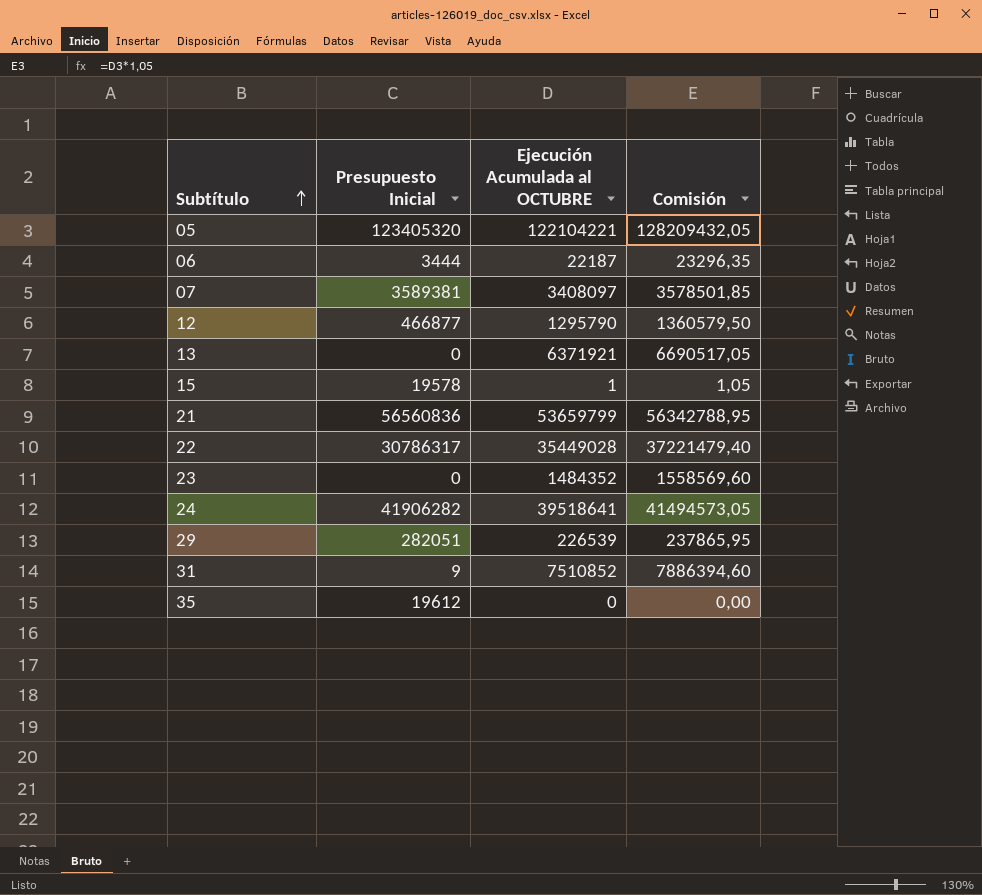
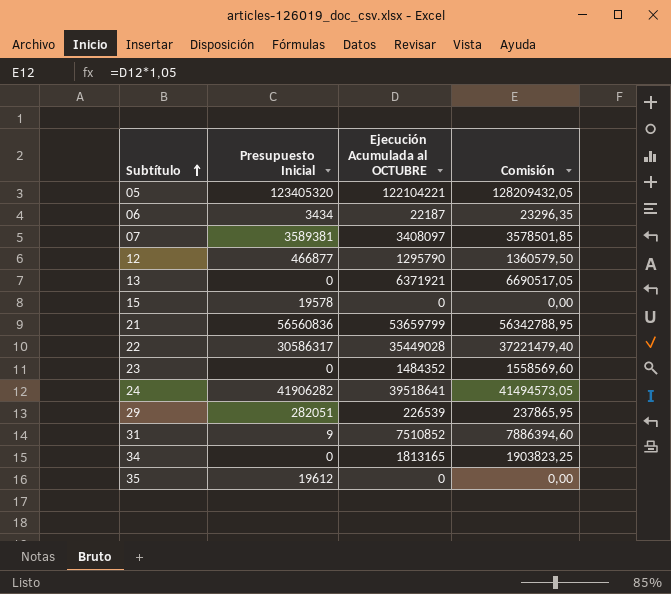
06 | Presupuesto Inicial: 3444 -> 3434
15 | Ejecución Acumulada al OCTUBRE: 1 -> 0
15 | Comisión: 1,05 -> 0,00
22 | Presupuesto Inicial: 30786317 -> 30586317
row 34: none -> 0 | 1813165 | 1903823,25

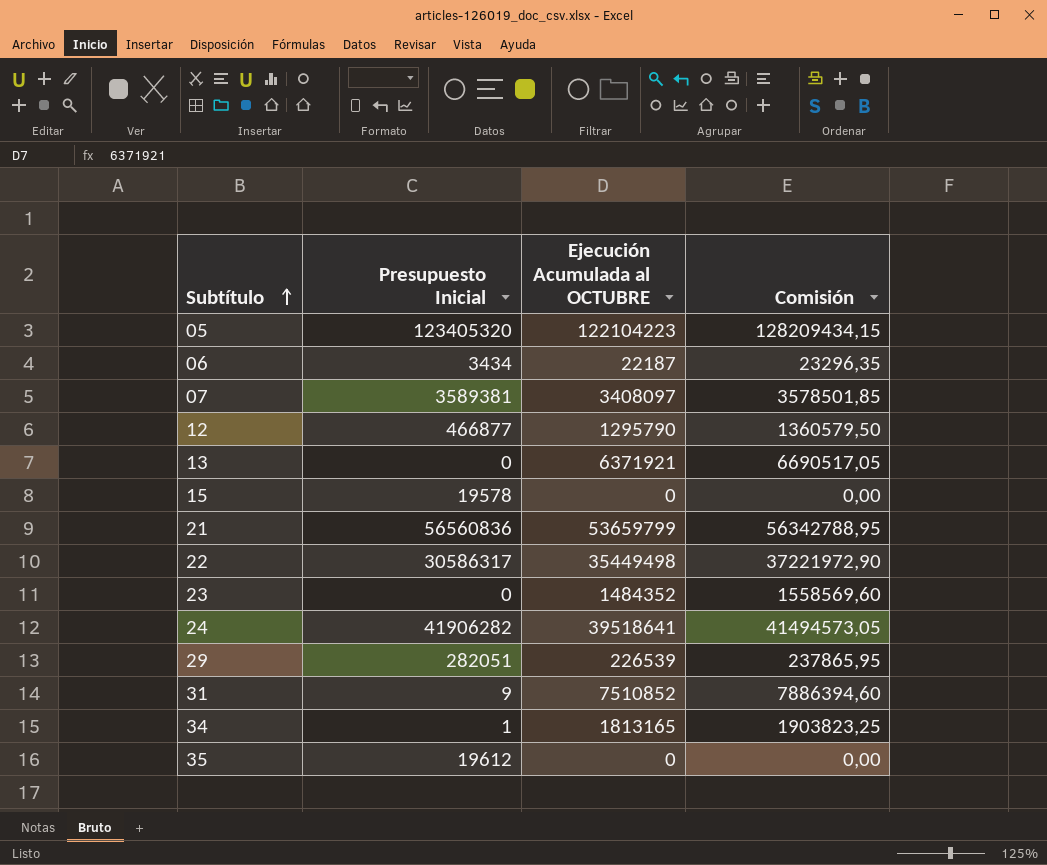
05 | Ejecución Acumulada al OCTUBRE: 122104221 -> 122104223
05 | Comisión: 128209432,05 -> 128209434,15
22 | Ejecución Acumulada al OCTUBRE: 35449028 -> 35449498
22 | Comisión: 37221479,40 -> 37221972,90
34 | Presupuesto Inicial: 0 -> 1

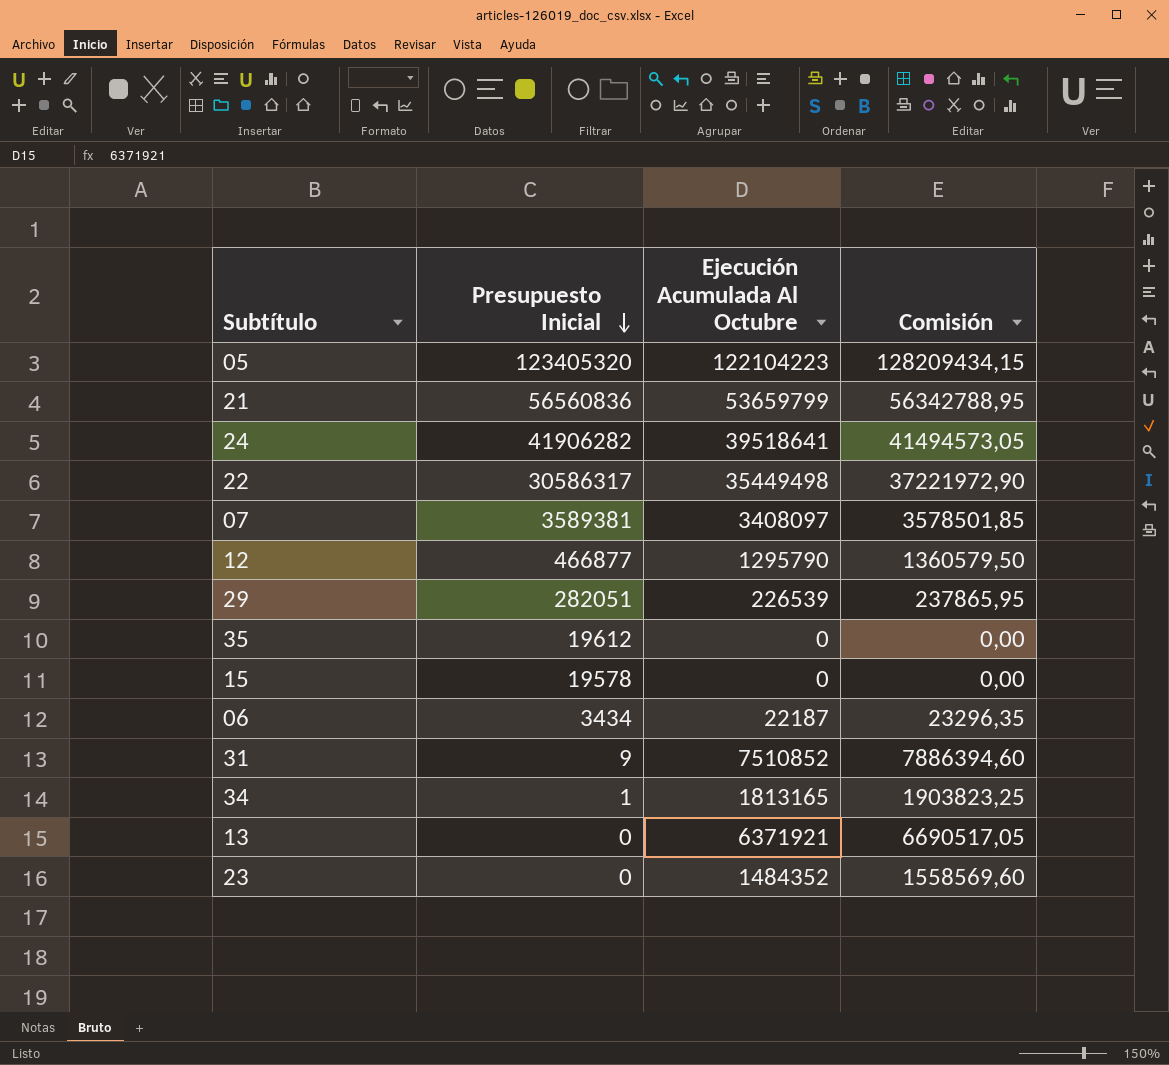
row order: Subtítulo ascending -> Presupuesto Inicial descending
column name: Ejecución Acumulada al OCTUBRE -> Ejecución Acumulada Al Octubre

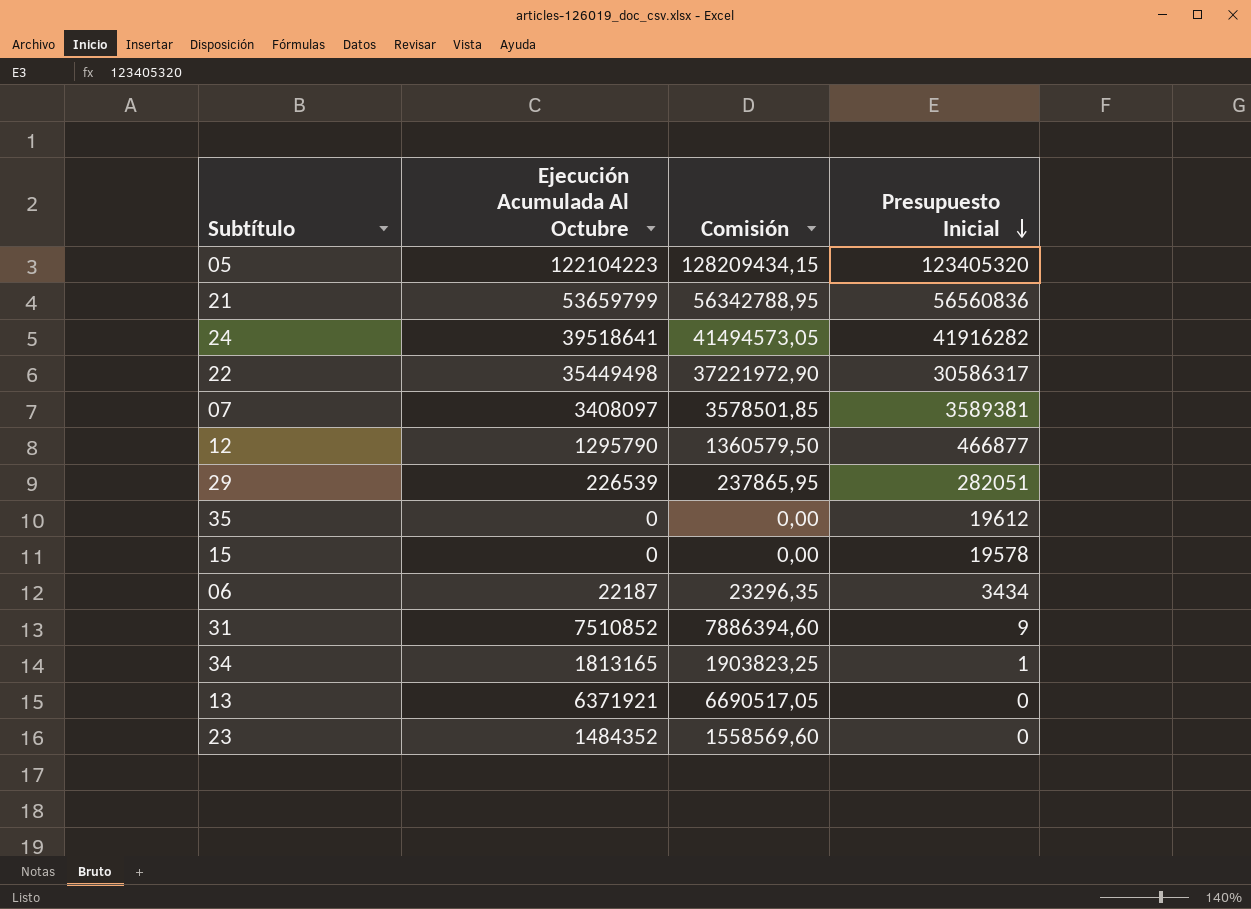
column Presupuesto Inicial | position: 2 -> 4
24 | Presupuesto Inicial: 41906282 -> 41916282

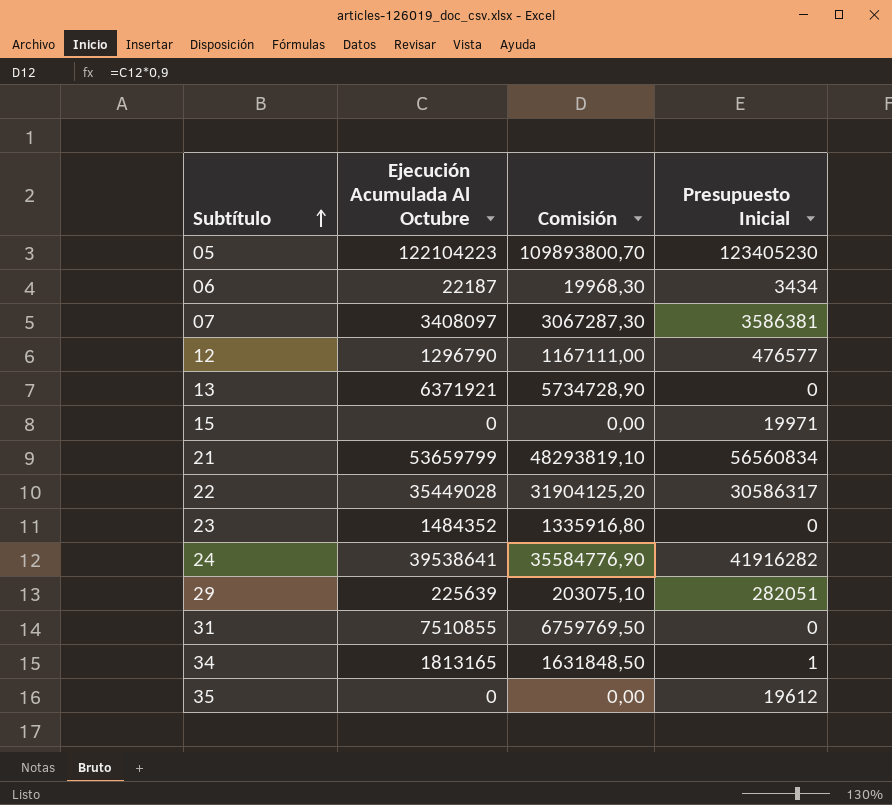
row order: Presupuesto Inicial descending -> Subtítulo ascending
column Comisión | formula: [Ejecución Acumulada Al Octubre] * 1,05 -> [Ejecución Acumulada Al Octubre] * 0,9
05 | Presupuesto Inicial: 123405320 -> 123405230
07 | Presupuesto Inicial: 3589381 -> 3586381
12 | Ejecución Acumulada Al Octubre: 1295790 -> 1296790
12 | Presupuesto Inicial: 466877 -> 476577
15 | Presupuesto Inicial: 19578 -> 19971
21 | Presupuesto Inicial: 56560836 -> 56560834
22 | Ejecución Acumulada Al Octubre: 35449498 -> 35449028
24 | Ejecución Acumulada Al Octubre: 39518641 -> 39538641
29 | Ejecución Acumulada Al Octubre: 226539 -> 225639
31 | Ejecución Acumulada Al Octubre: 7510852 -> 7510855
31 | Presupuesto Inicial: 9 -> 0

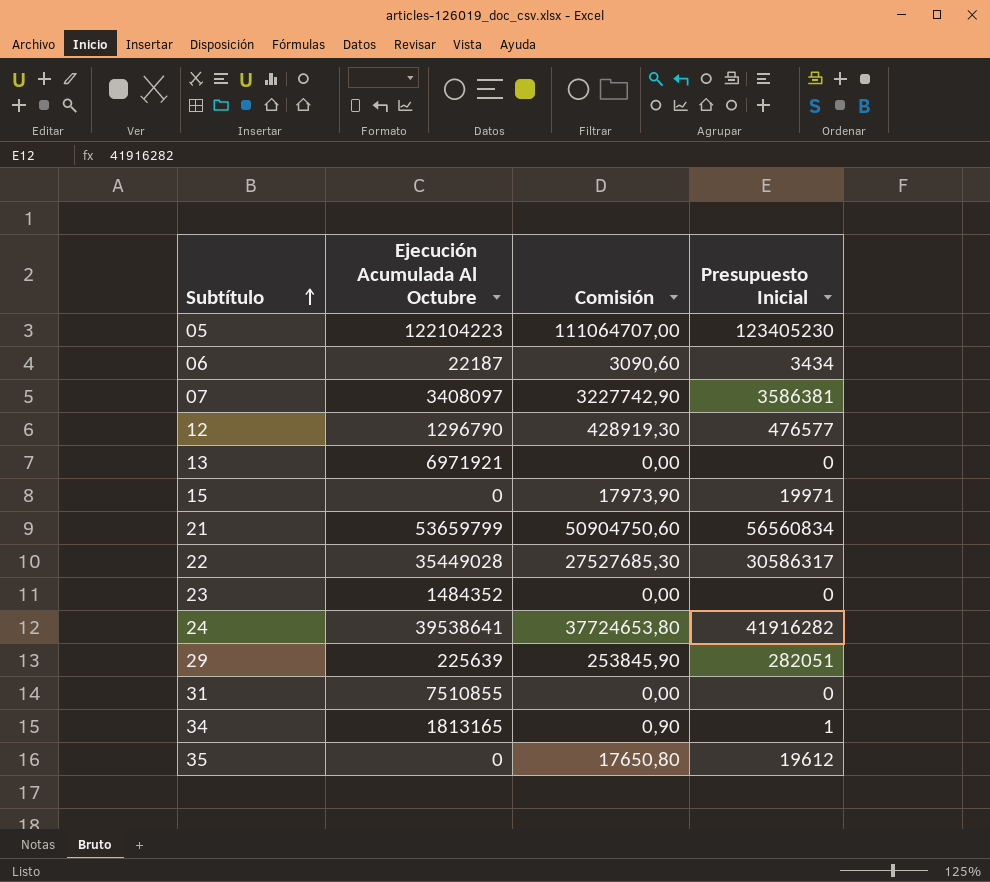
column Comisión | formula: [Ejecución Acumulada Al Octubre] * 0,9 -> [Presupuesto Inicial] * 0,9
13 | Ejecución Acumulada Al Octubre: 6371921 -> 6971921

